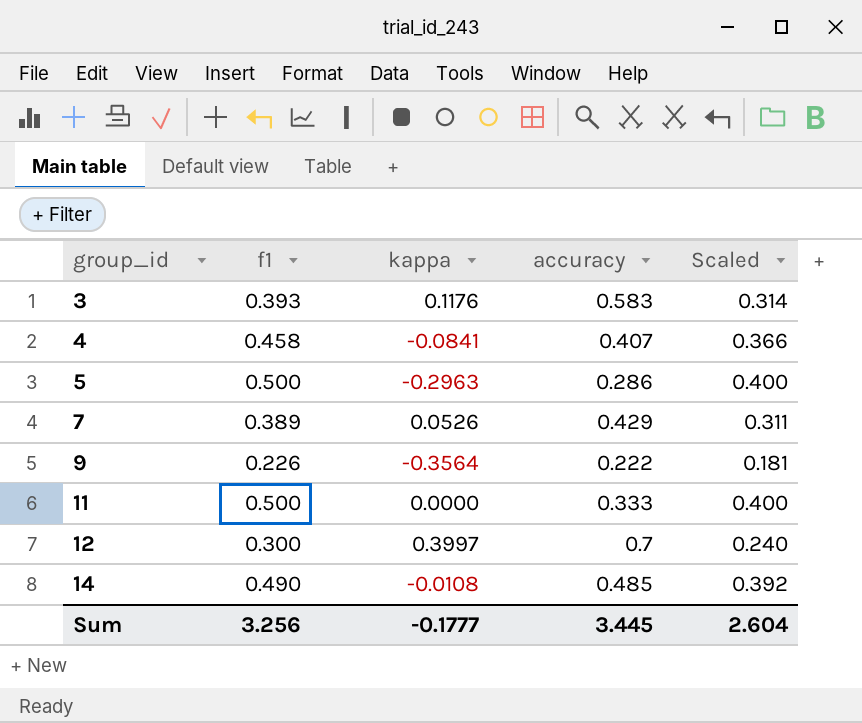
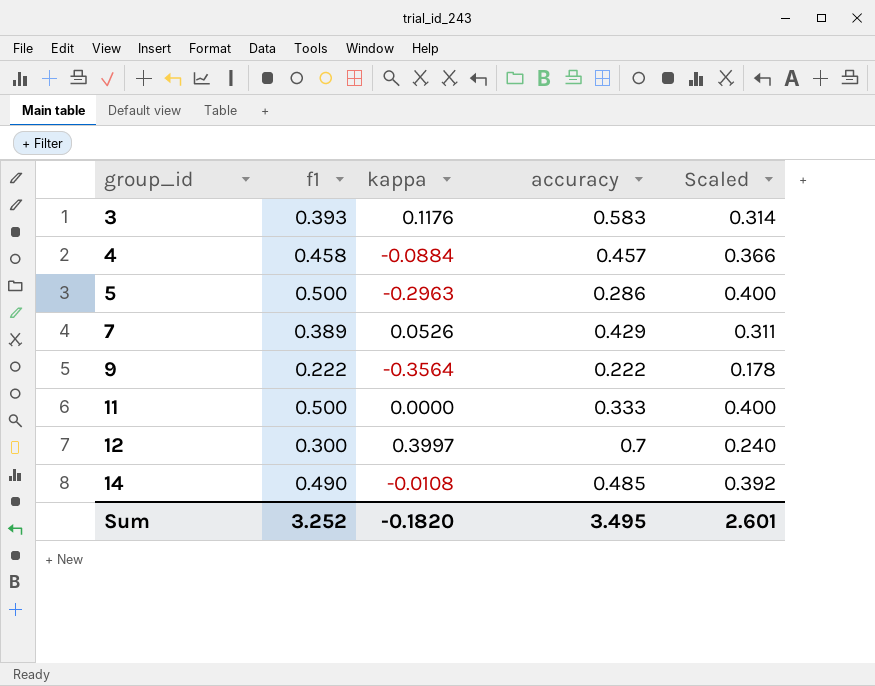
4 | kappa: -0.0841 -> -0.0884
4 | accuracy: 0.407 -> 0.457
9 | f1: 0.226 -> 0.222
9 | Scaled: 0.181 -> 0.178
Sum | f1: 3.256 -> 3.252
Sum | kappa: -0.1777 -> -0.1820
Sum | accuracy: 3.445 -> 3.495
Sum | Scaled: 2.604 -> 2.601

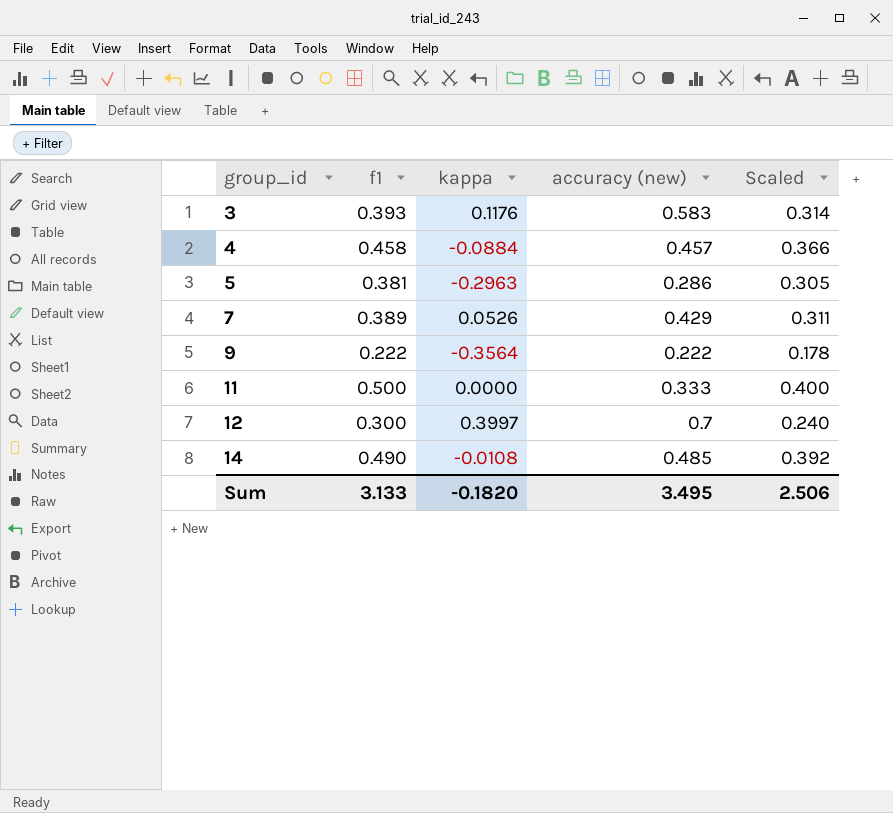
column name: accuracy -> accuracy (new)
5 | f1: 0.500 -> 0.381
5 | Scaled: 0.400 -> 0.305
Sum | f1: 3.252 -> 3.133
Sum | Scaled: 2.601 -> 2.506

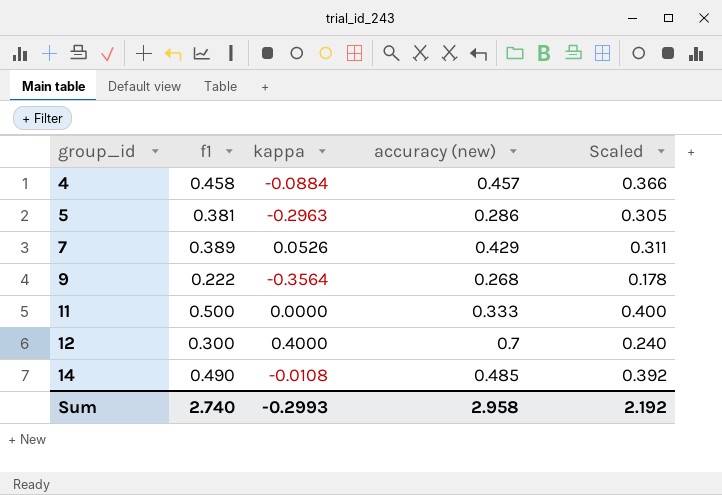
row 3: 0.393 | 0.1176 | 0.583 | 0.314 -> none
9 | accuracy (new): 0.222 -> 0.268
12 | kappa: 0.3997 -> 0.4000
Sum | f1: 3.133 -> 2.740
Sum | kappa: -0.1820 -> -0.2993
Sum | accuracy (new): 3.495 -> 2.958
Sum | Scaled: 2.506 -> 2.192

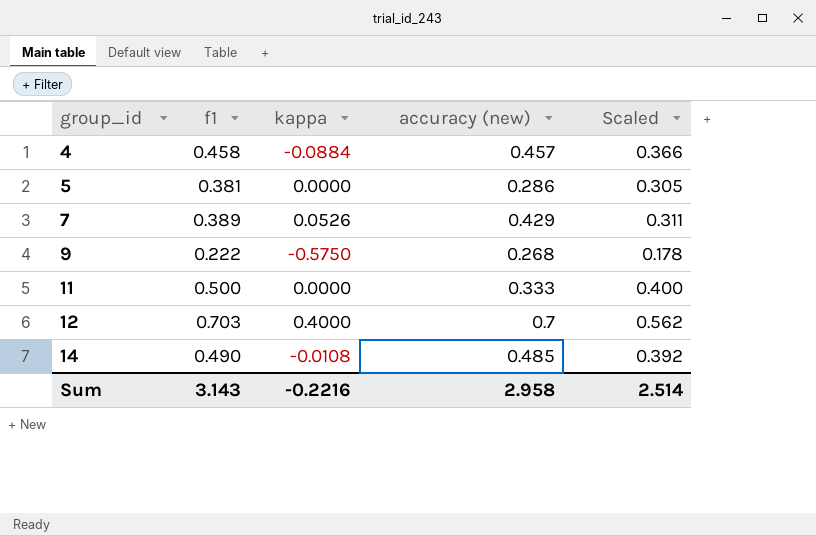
5 | kappa: -0.2963 -> 0.0000
9 | kappa: -0.3564 -> -0.5750
12 | f1: 0.300 -> 0.703
12 | Scaled: 0.240 -> 0.562
Sum | f1: 2.740 -> 3.143
Sum | kappa: -0.2993 -> -0.2216
Sum | Scaled: 2.192 -> 2.514

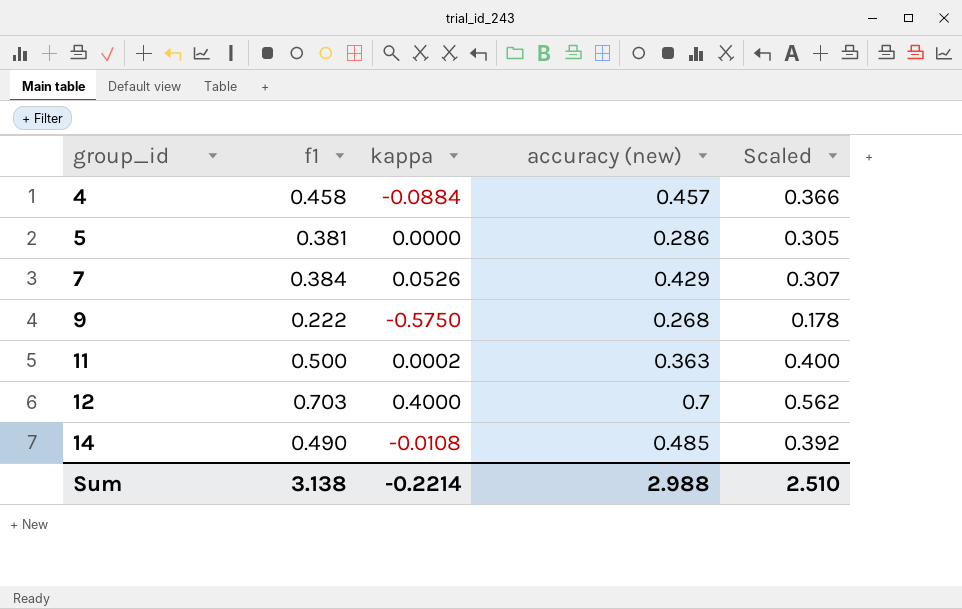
7 | f1: 0.389 -> 0.384
7 | Scaled: 0.311 -> 0.307
11 | kappa: 0.0000 -> 0.0002
11 | accuracy (new): 0.333 -> 0.363
Sum | f1: 3.143 -> 3.138
Sum | kappa: -0.2216 -> -0.2214
Sum | accuracy (new): 2.958 -> 2.988
Sum | Scaled: 2.514 -> 2.510

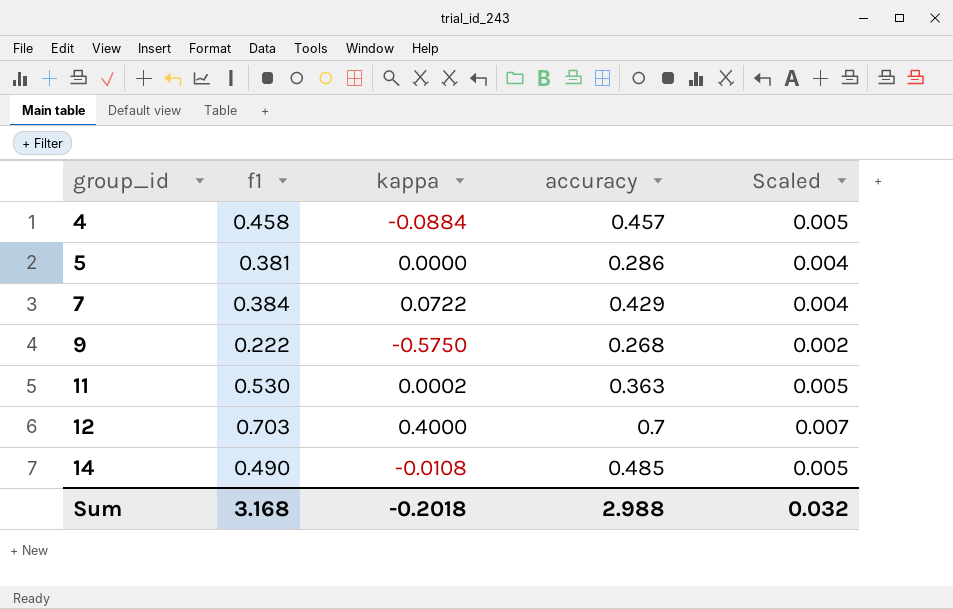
column name: accuracy (new) -> accuracy
column Scaled | formula: [f1] * 0.8 -> [f1] * 0.01
7 | kappa: 0.0526 -> 0.0722
11 | f1: 0.500 -> 0.530
Sum | f1: 3.138 -> 3.168
Sum | kappa: -0.2214 -> -0.2018
Sum | Scaled: 2.510 -> 0.032

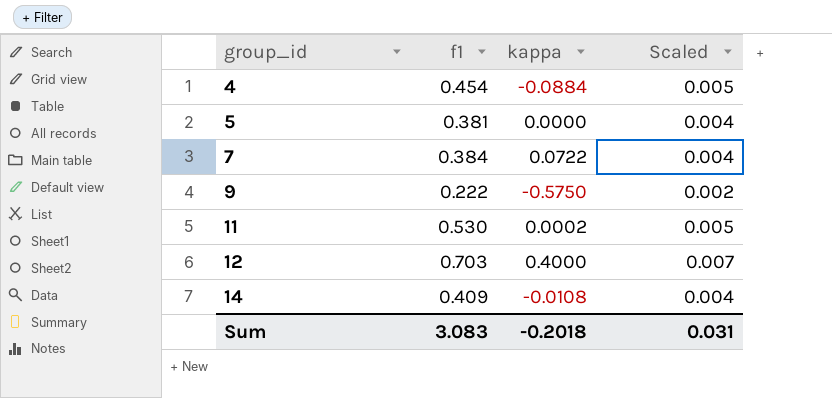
column accuracy | position: 4 -> none
4 | f1: 0.458 -> 0.454
14 | f1: 0.490 -> 0.409
14 | Scaled: 0.005 -> 0.004
Sum | f1: 3.168 -> 3.083
Sum | Scaled: 0.032 -> 0.031

